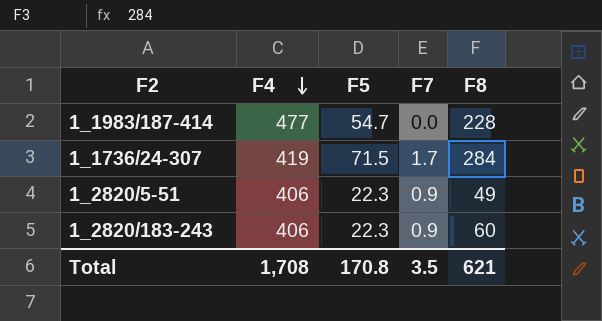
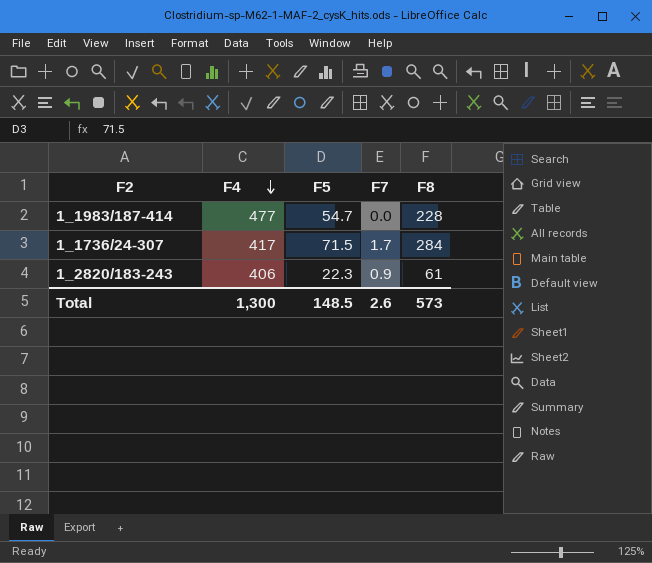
row 1_2820/5-51: 406 | 22.3 | 0.9 | 49 -> none
1_1736/24-307 | F4: 419 -> 417
1_2820/183-243 | F8: 60 -> 61
Total | F4: 1,708 -> 1,300
Total | F5: 170.8 -> 148.5
Total | F7: 3.5 -> 2.6
Total | F8: 621 -> 573

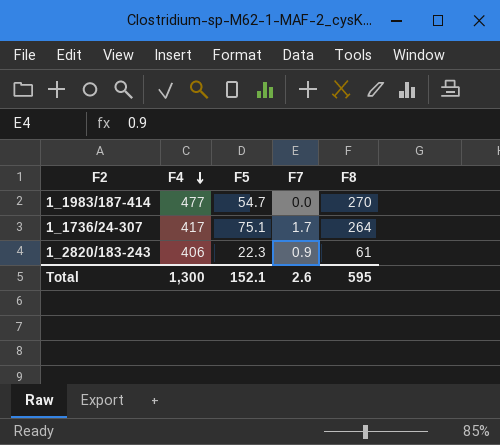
1_1983/187-414 | F8: 228 -> 270
1_1736/24-307 | F5: 71.5 -> 75.1
1_1736/24-307 | F8: 284 -> 264
Total | F5: 148.5 -> 152.1
Total | F8: 573 -> 595

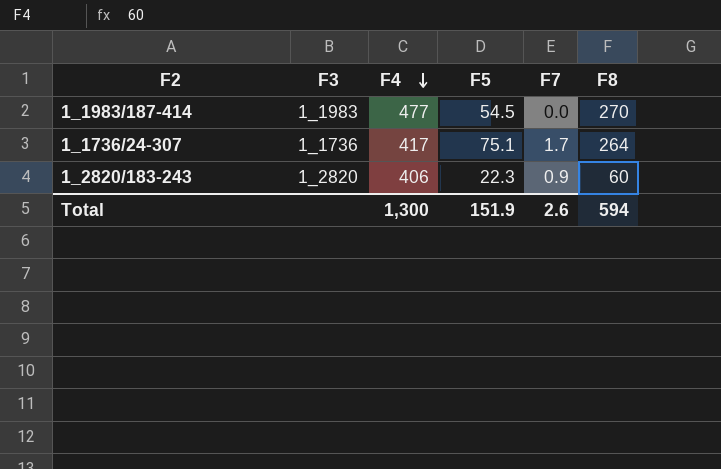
column F3 | position: none -> 2
1_1983/187-414 | F5: 54.7 -> 54.5
1_2820/183-243 | F8: 61 -> 60
Total | F5: 152.1 -> 151.9
Total | F8: 595 -> 594

